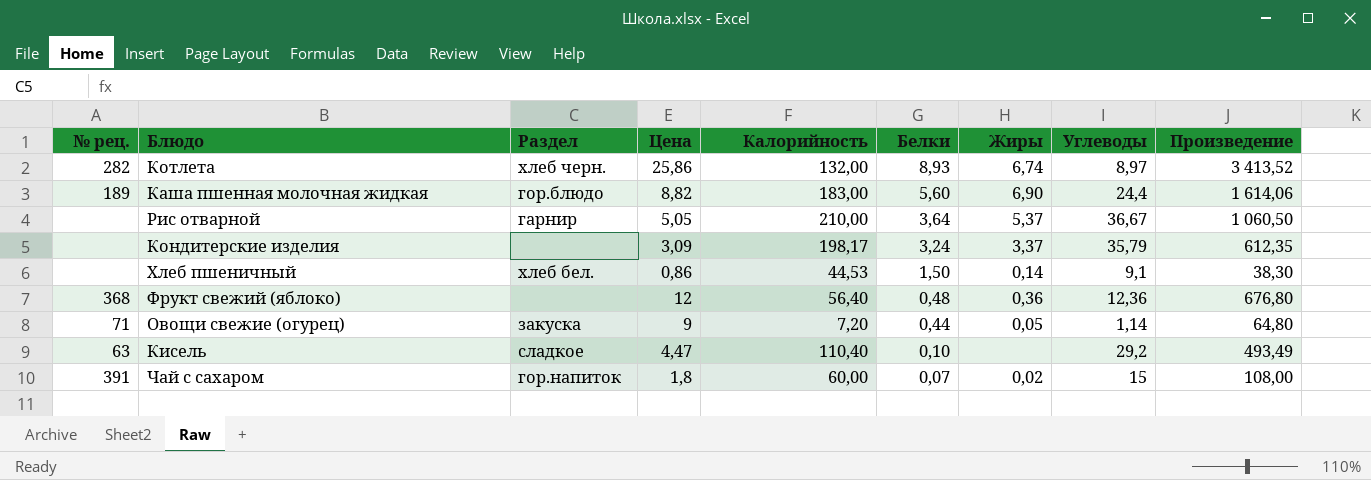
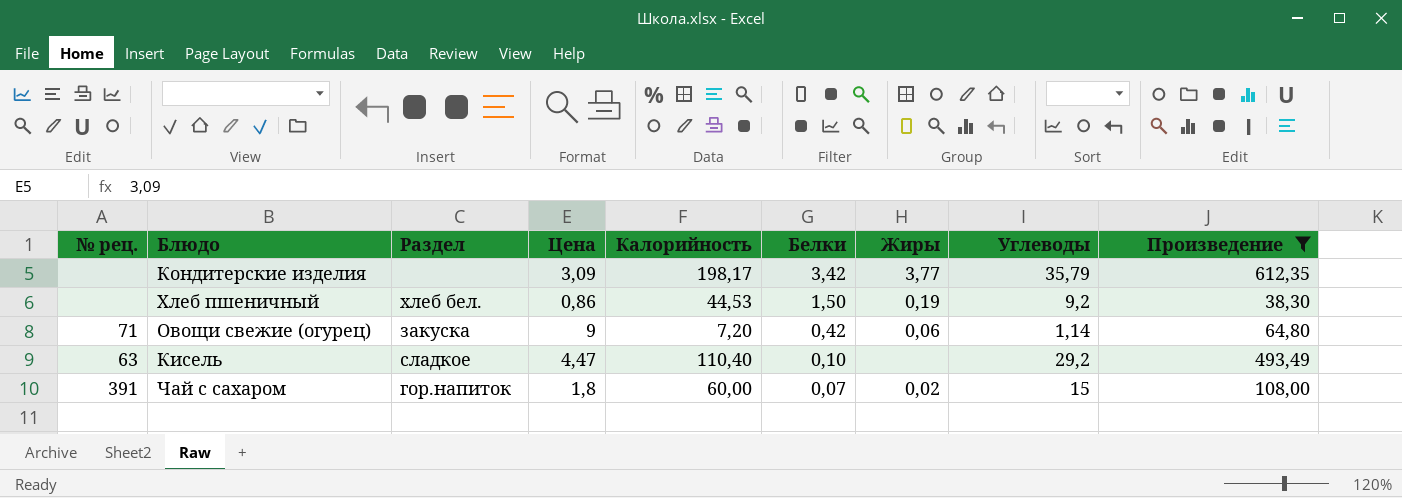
filter: none -> Произведение <= 612,35
Кондитерские изделия | Белки: 3,24 -> 3,42
Кондитерские изделия | Жиры: 3,37 -> 3,77
Хлеб пшеничный | Жиры: 0,14 -> 0,19
Хлеб пшеничный | Углеводы: 9,1 -> 9,2
Овощи свежие (огурец) | Белки: 0,44 -> 0,42
Овощи свежие (огурец) | Жиры: 0,05 -> 0,06

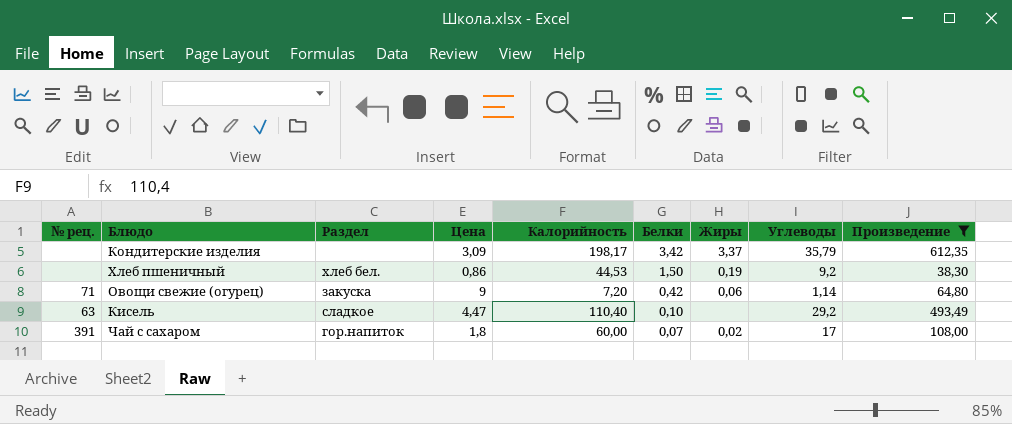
Кондитерские изделия | Жиры: 3,77 -> 3,37
Чай с сахаром | Углеводы: 15 -> 17

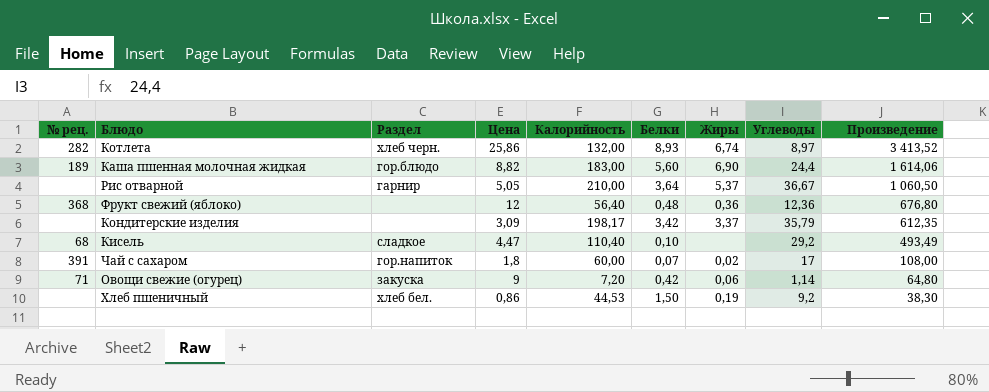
filter: Произведение <= 612,35 -> none
row order: Белки descending -> Произведение descending
Кисель | № рец.: 63 -> 68

